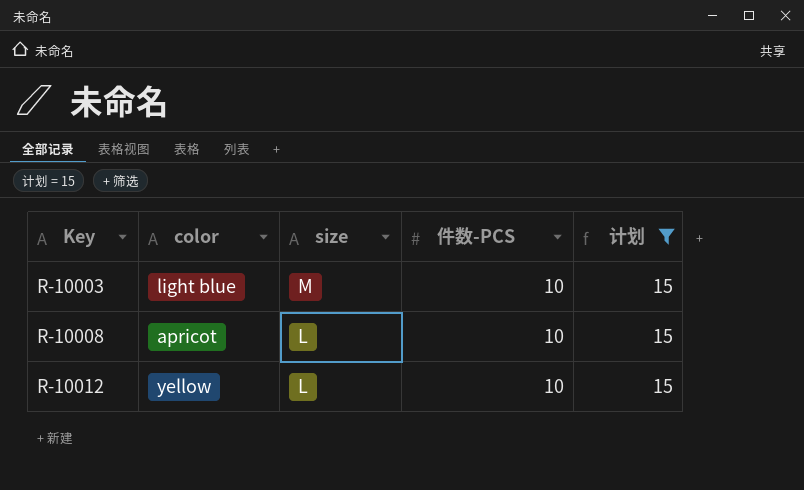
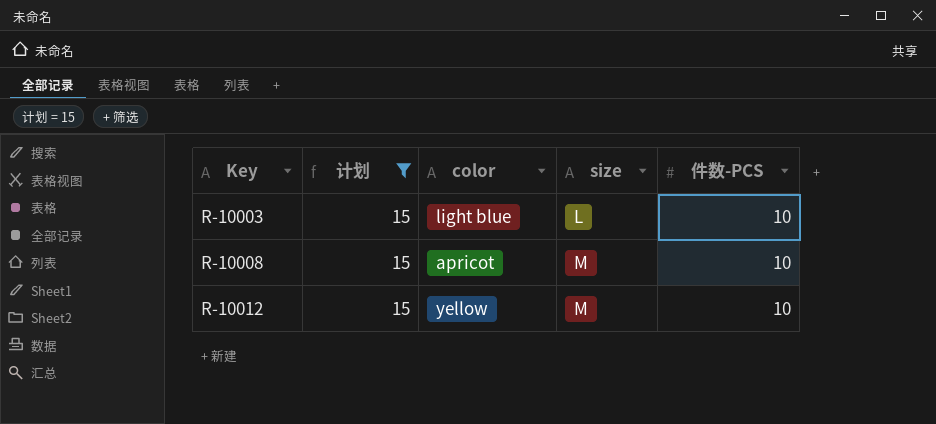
column 计划 | position: 5 -> 2
R-10003 | size: M -> L
R-10008 | size: L -> M
R-10012 | size: L -> M

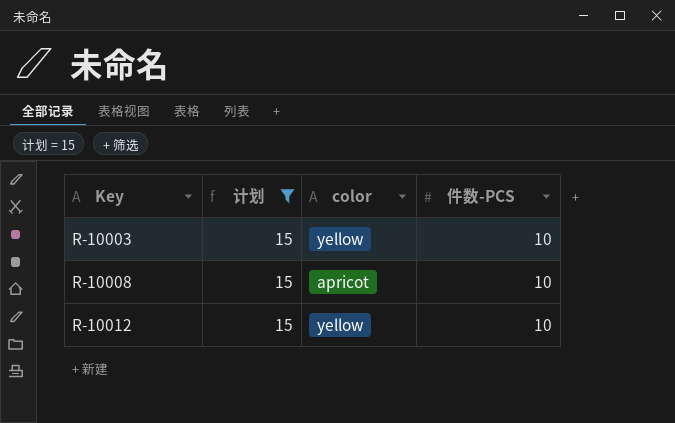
column size | position: 4 -> none
R-10003 | color: light blue -> yellow

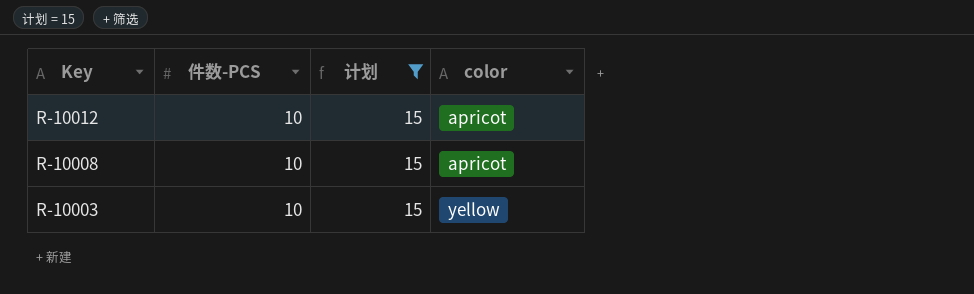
row order: Key ascending -> Key descending
column 件数-PCS | position: 4 -> 2
R-10012 | color: yellow -> apricot

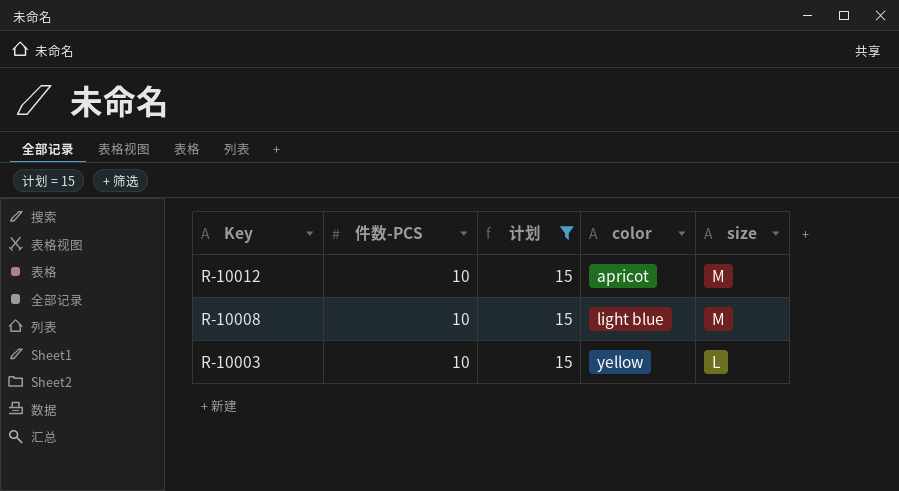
column size | position: none -> 5
R-10008 | color: apricot -> light blue

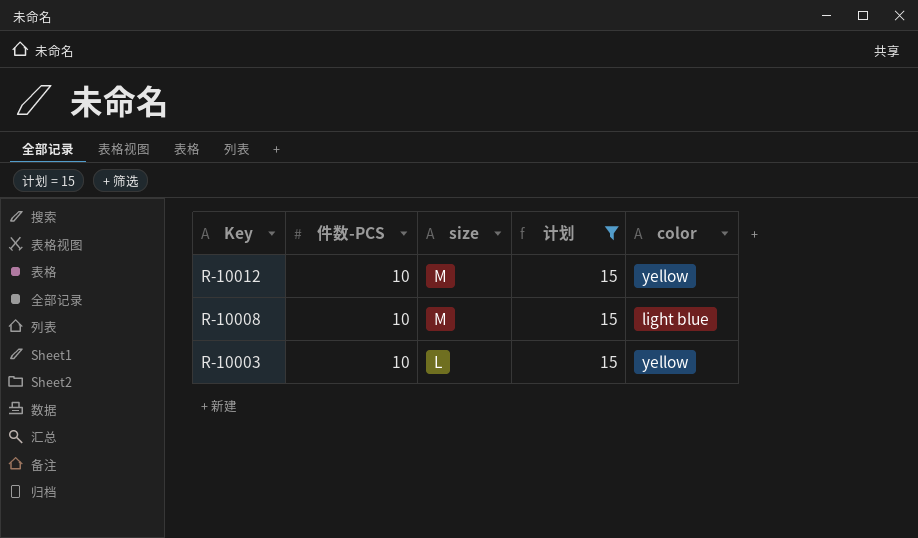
column size | position: 5 -> 3
R-10012 | color: apricot -> yellow

